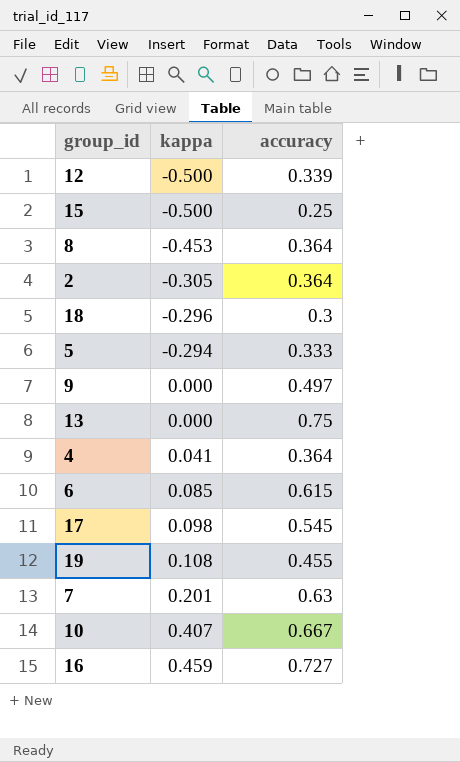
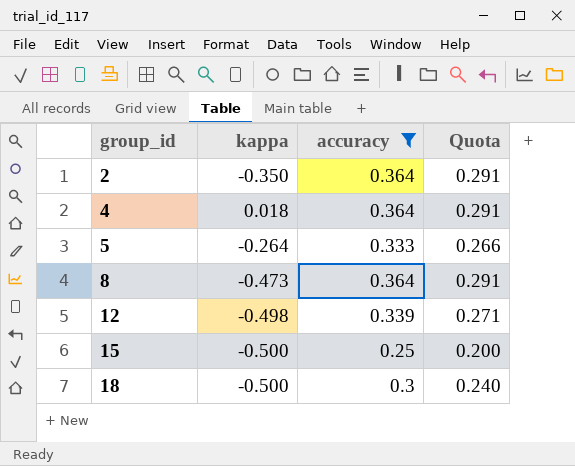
filter: none -> accuracy <= 0.364
row order: kappa ascending -> group_id ascending
column Quota | formula: none -> [accuracy] * 0.8
2 | kappa: -0.305 -> -0.350
4 | kappa: 0.041 -> 0.018
5 | kappa: -0.294 -> -0.264
8 | kappa: -0.453 -> -0.473
12 | kappa: -0.500 -> -0.498
18 | kappa: -0.296 -> -0.500

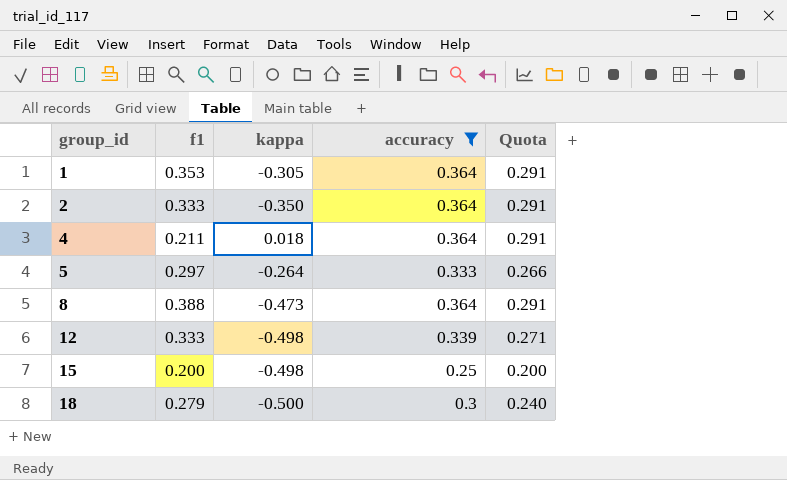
column f1 | position: none -> 2
row 1: none -> 0.353 | -0.305 | 0.364 | 0.291
15 | kappa: -0.500 -> -0.498

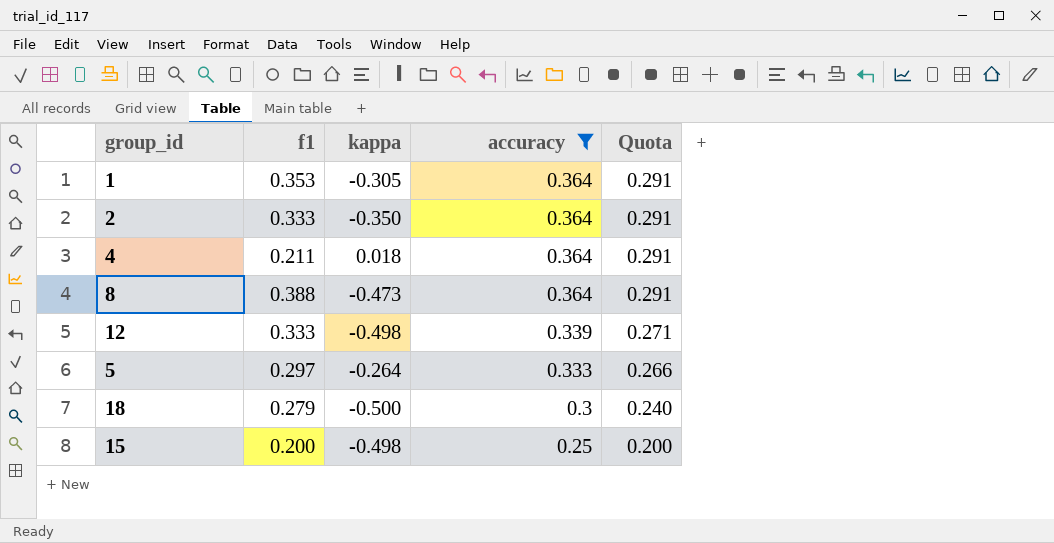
row order: group_id ascending -> accuracy descending

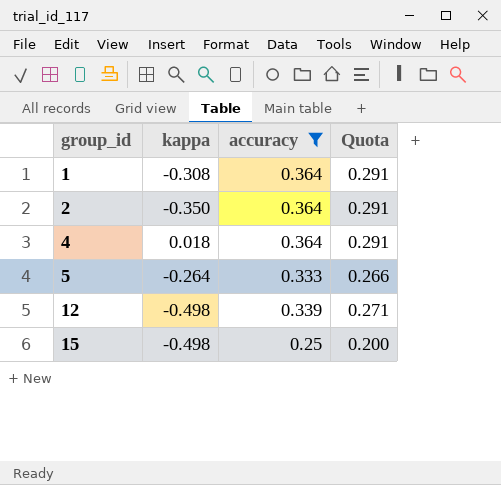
row order: accuracy descending -> group_id ascending
column f1 | position: 2 -> none
row 8: 0.388 | -0.473 | 0.364 | 0.291 -> none
row 18: 0.279 | -0.500 | 0.3 | 0.240 -> none
1 | kappa: -0.305 -> -0.308

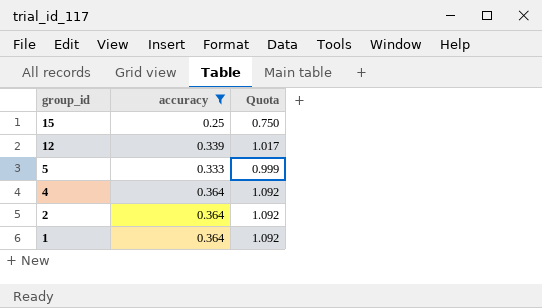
row order: group_id ascending -> group_id descending
column kappa | position: 2 -> none
column Quota | formula: [accuracy] * 0.8 -> [accuracy] * 3

